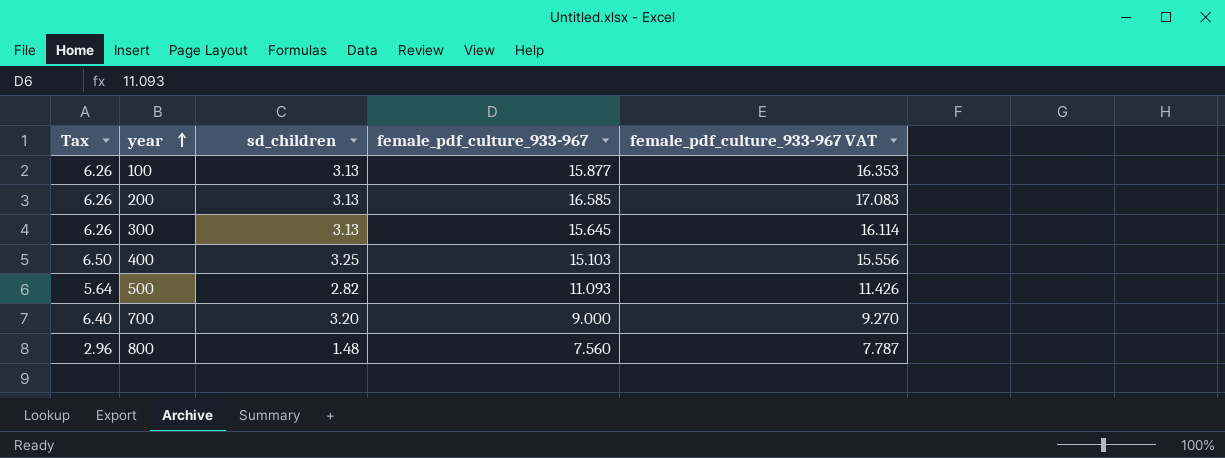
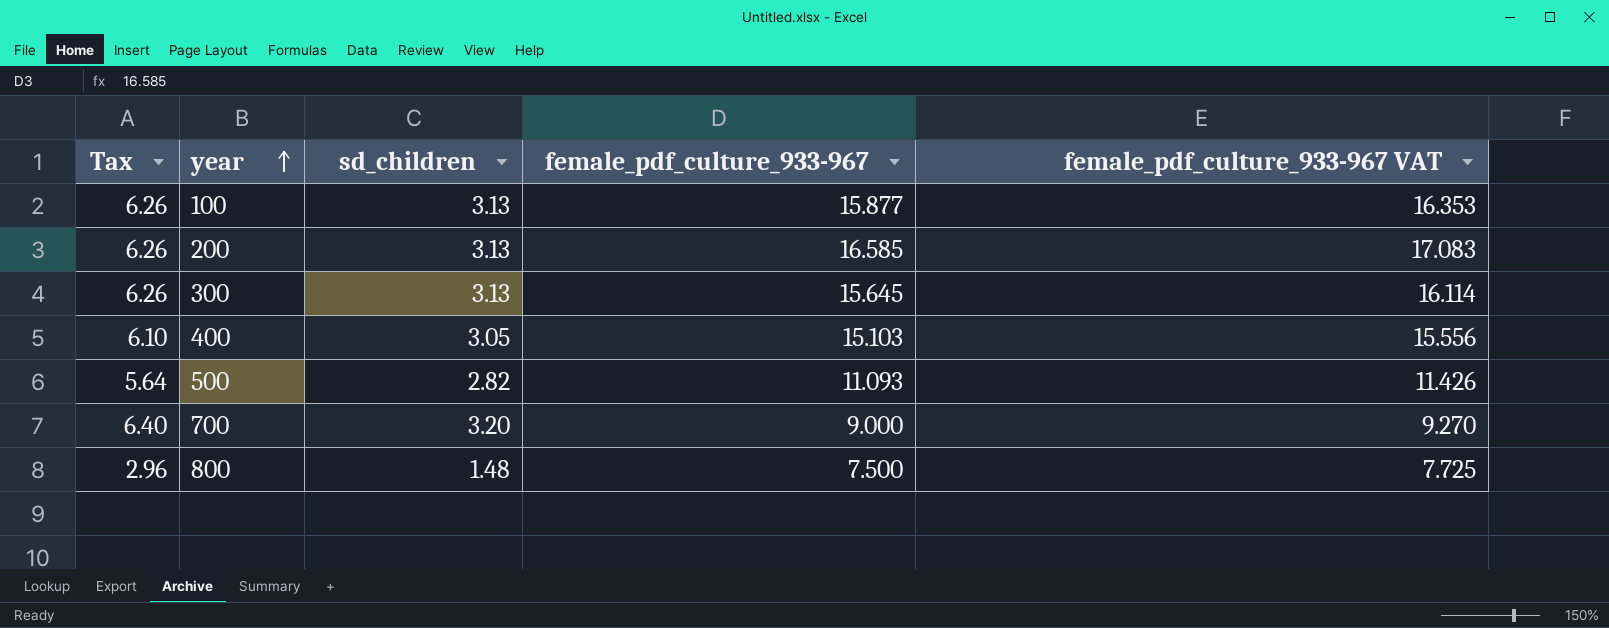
400 | Tax: 6.50 -> 6.10
400 | sd_children: 3.25 -> 3.05
800 | female_pdf_culture_933-967: 7.560 -> 7.500
800 | female_pdf_culture_933-967 VAT: 7.787 -> 7.725

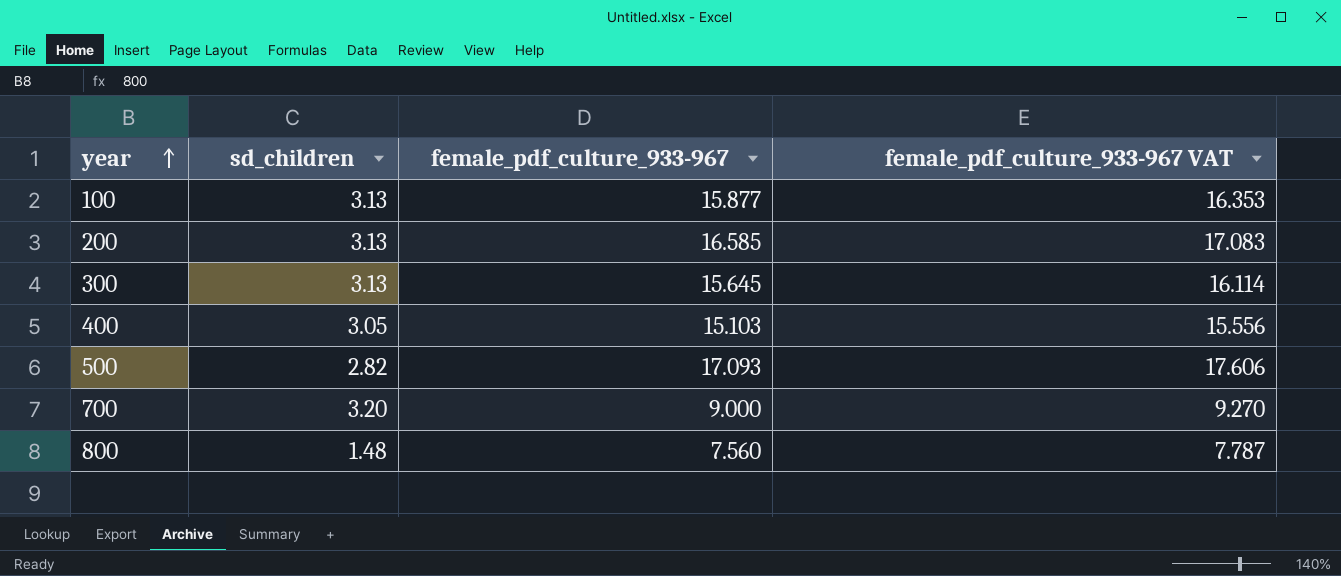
column Tax | formula: [sd_children] * 2 -> none
500 | female_pdf_culture_933-967: 11.093 -> 17.093
500 | female_pdf_culture_933-967 VAT: 11.426 -> 17.606
800 | female_pdf_culture_933-967: 7.500 -> 7.560
800 | female_pdf_culture_933-967 VAT: 7.725 -> 7.787

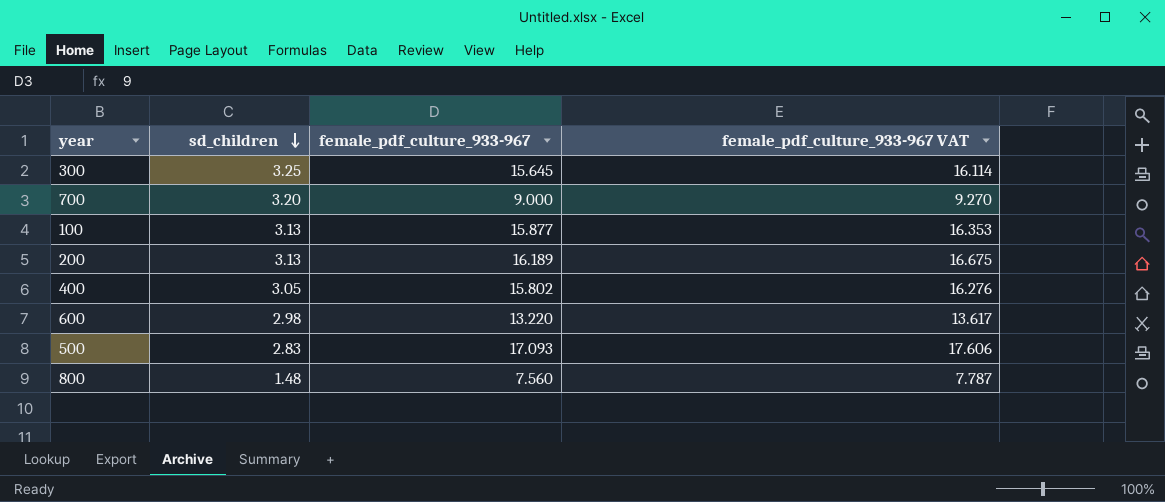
row order: year ascending -> sd_children descending
300 | sd_children: 3.13 -> 3.25
200 | female_pdf_culture_933-967: 16.585 -> 16.189
200 | female_pdf_culture_933-967 VAT: 17.083 -> 16.675
400 | female_pdf_culture_933-967: 15.103 -> 15.802
400 | female_pdf_culture_933-967 VAT: 15.556 -> 16.276
row 600: none -> 2.98 | 13.220 | 13.617
500 | sd_children: 2.82 -> 2.83

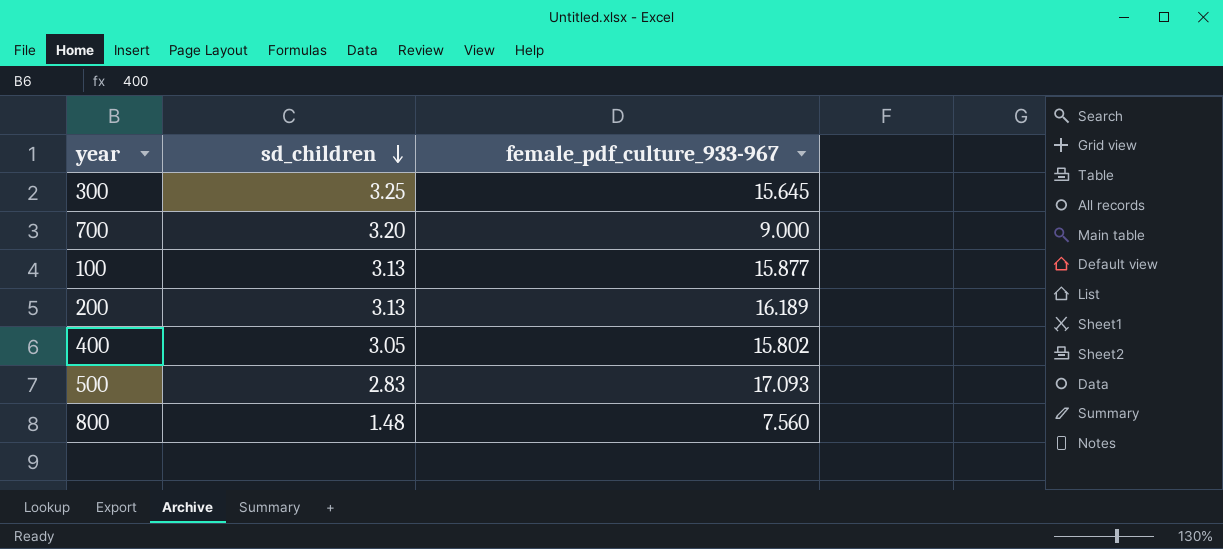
column female_pdf_culture_933-967 VAT | formula: [female_pdf_culture_933-967] * 1.03 -> none
row 600: 2.98 | 13.220 | 13.617 -> none

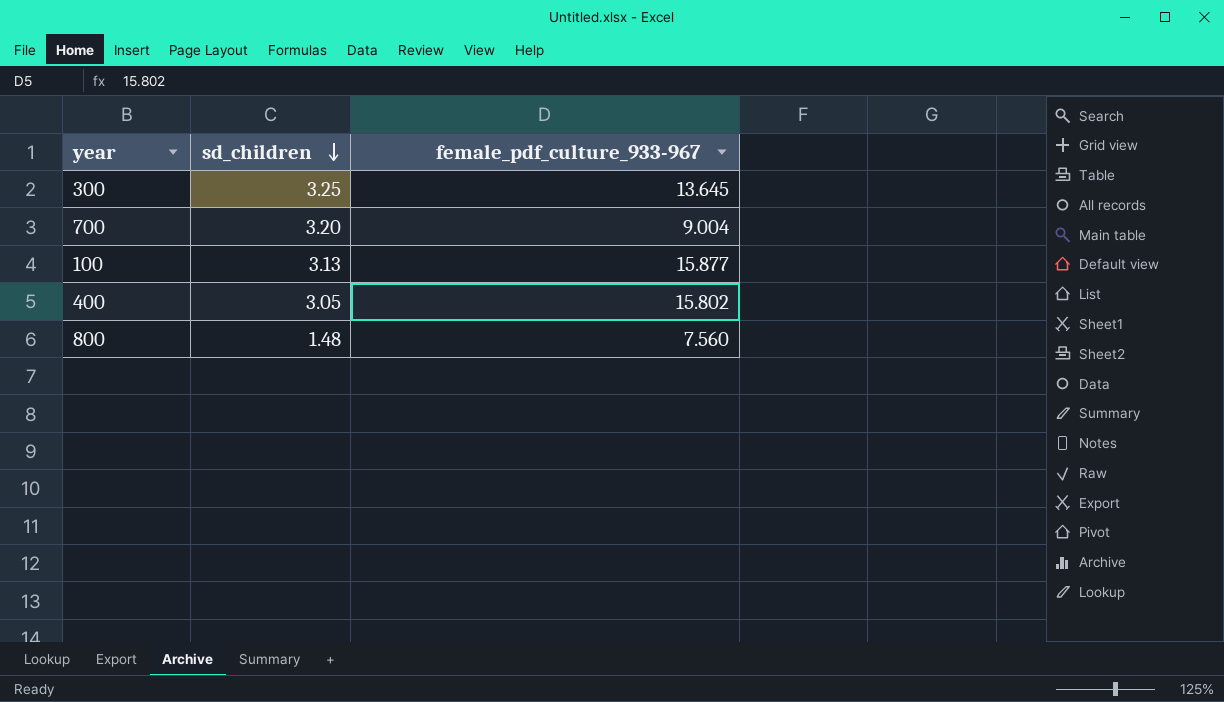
row 200: 3.13 | 16.189 -> none
row 500: 2.83 | 17.093 -> none
300 | female_pdf_culture_933-967: 15.645 -> 13.645
700 | female_pdf_culture_933-967: 9.000 -> 9.004

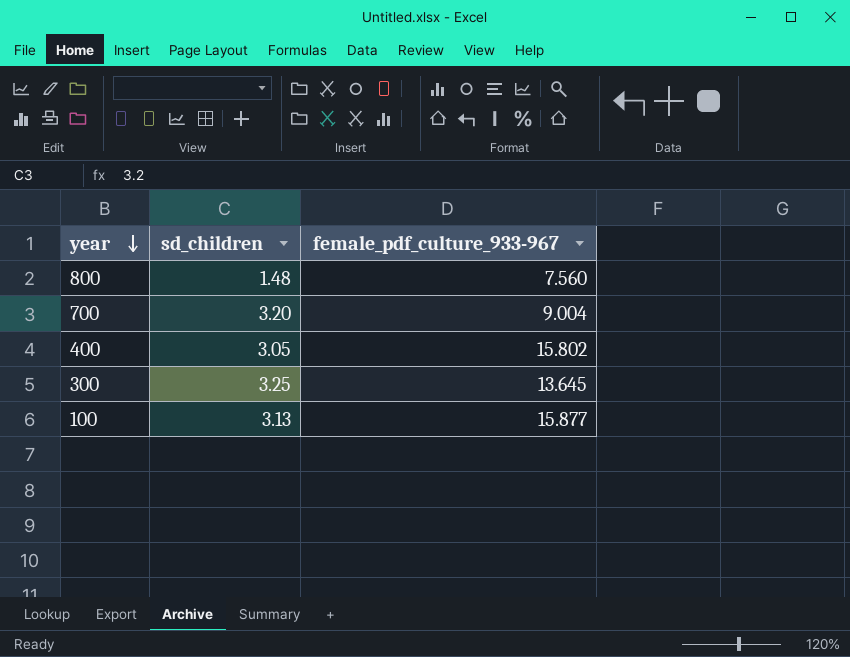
row order: sd_children descending -> year descending

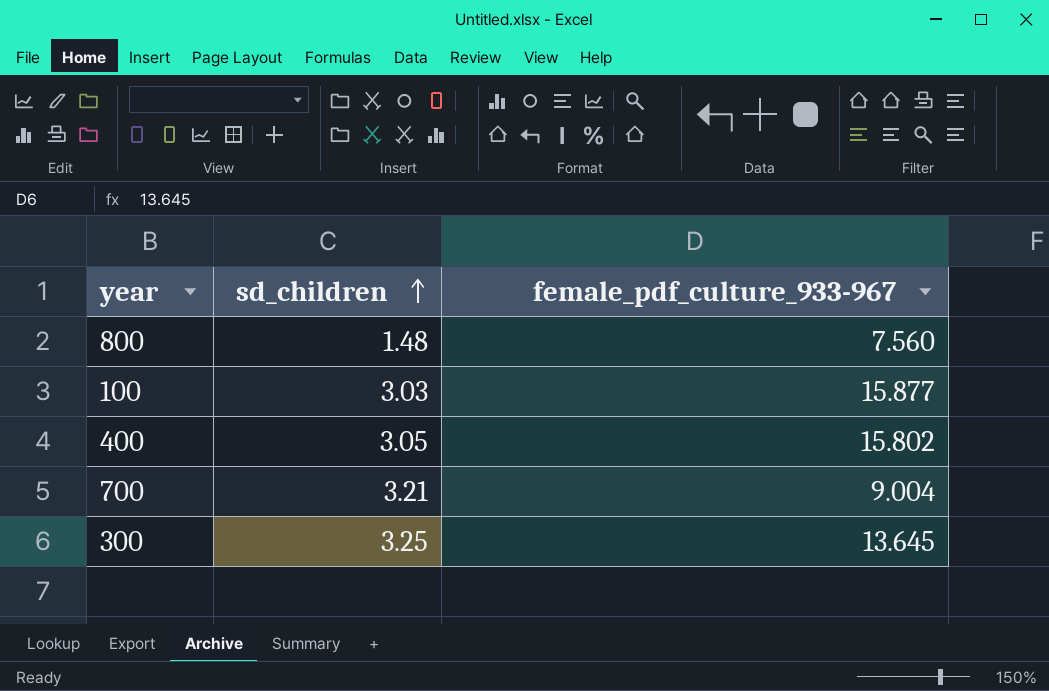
row order: year descending -> sd_children ascending
100 | sd_children: 3.13 -> 3.03
700 | sd_children: 3.20 -> 3.21

